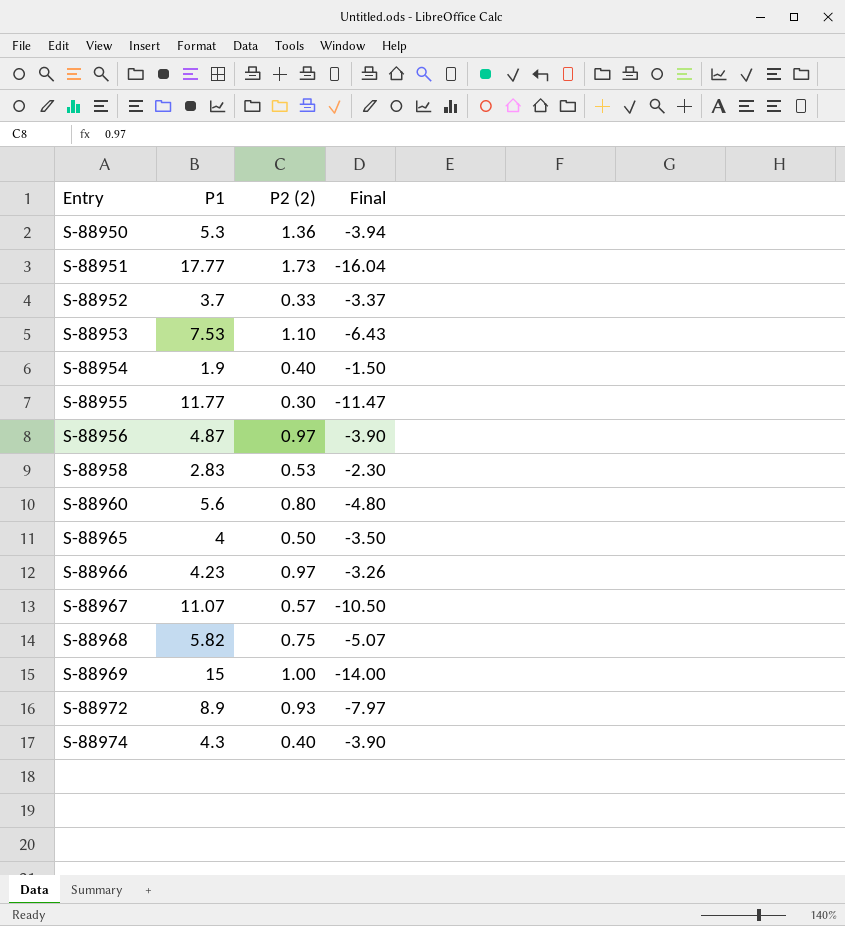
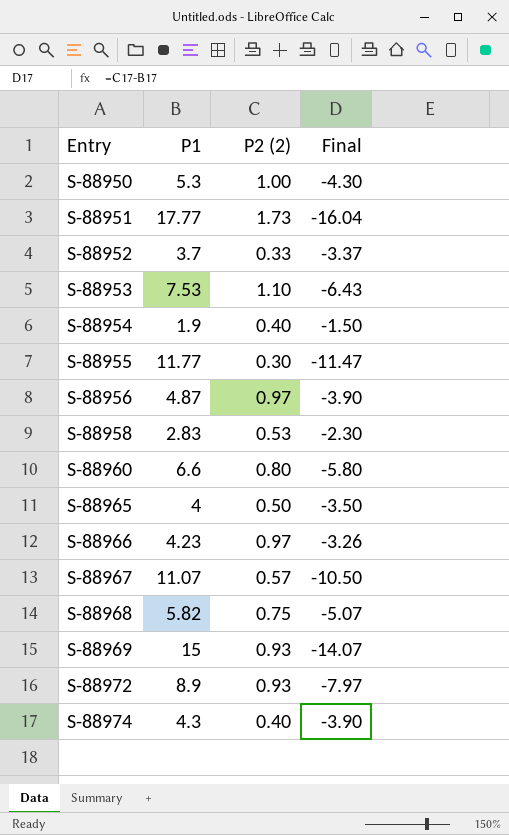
S-88950 | P2 (2): 1.36 -> 1.00
S-88950 | Final: -3.94 -> -4.30
S-88960 | P1: 5.6 -> 6.6
S-88960 | Final: -4.80 -> -5.80
S-88969 | P2 (2): 1.00 -> 0.93
S-88969 | Final: -14.00 -> -14.07

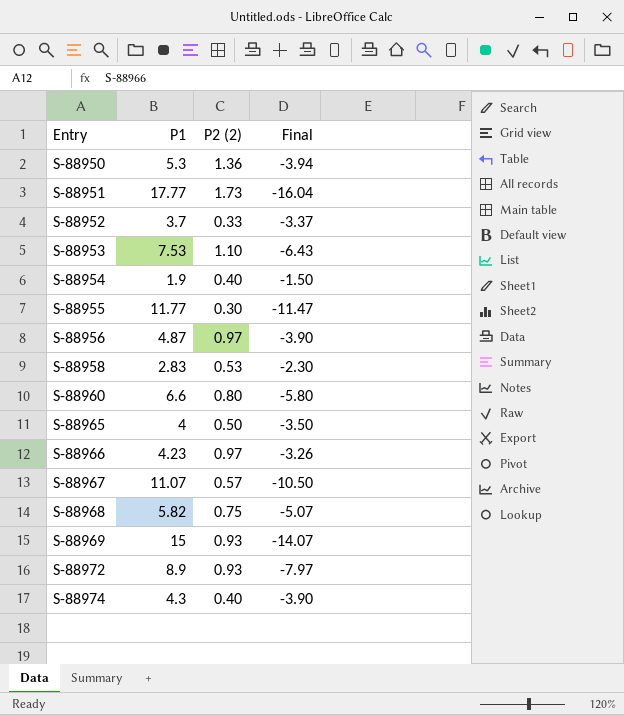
S-88950 | P2 (2): 1.00 -> 1.36
S-88950 | Final: -4.30 -> -3.94

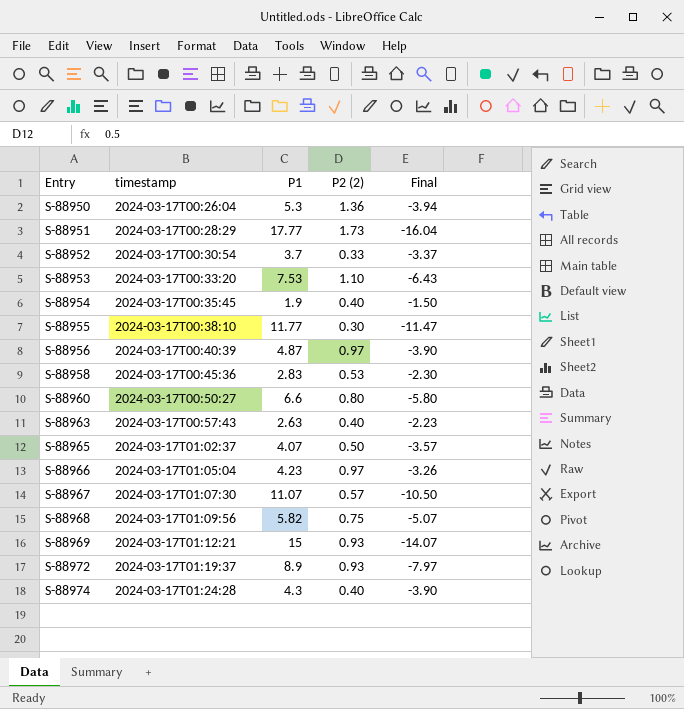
column timestamp | position: none -> 2
row S-88963: none -> 2024-03-17T00:57:43 | 2.63 | 0.40 | -2.23
S-88965 | P1: 4 -> 4.07
S-88965 | Final: -3.50 -> -3.57

